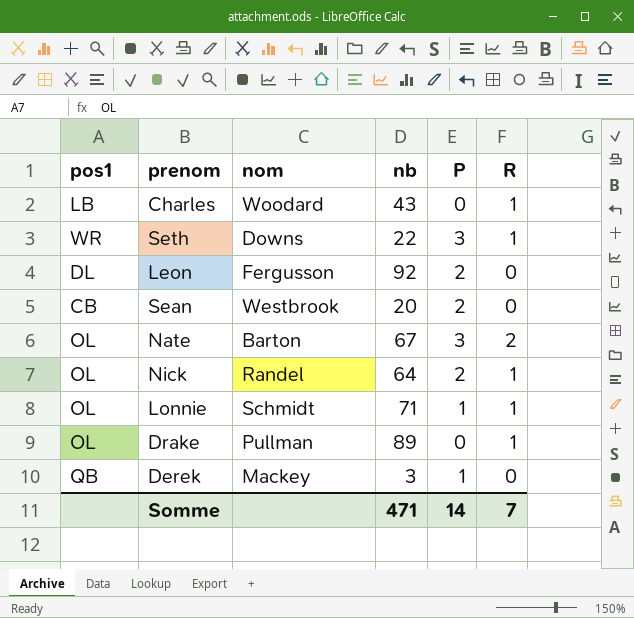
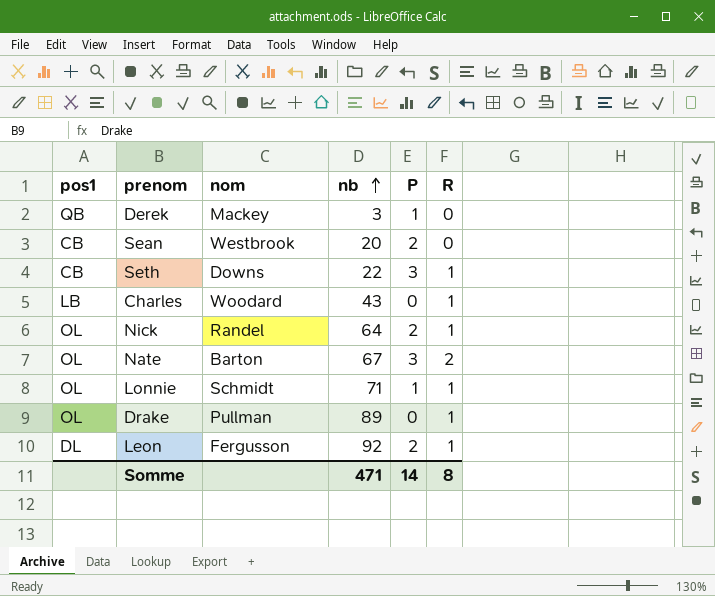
row order: none -> nb ascending
Seth | pos1: WR -> CB
Leon | R: 0 -> 1
Somme | R: 7 -> 8

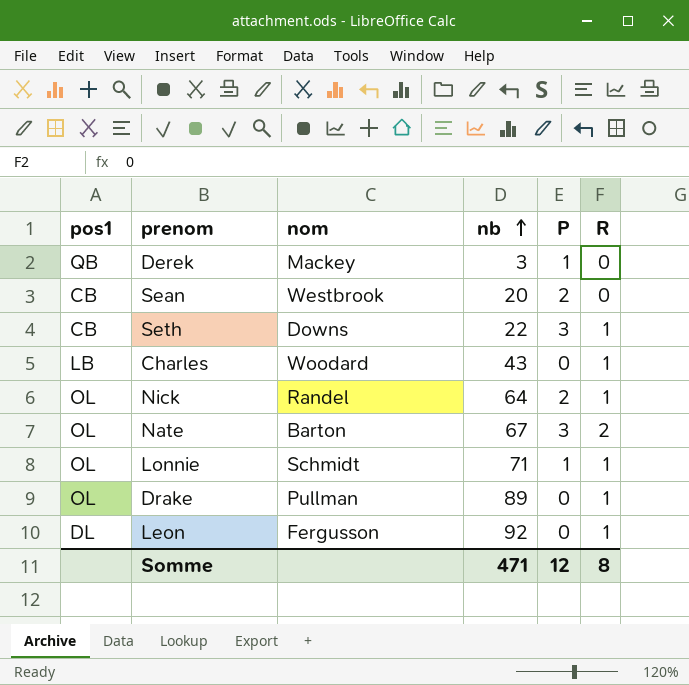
Leon | P: 2 -> 0
Somme | P: 14 -> 12

